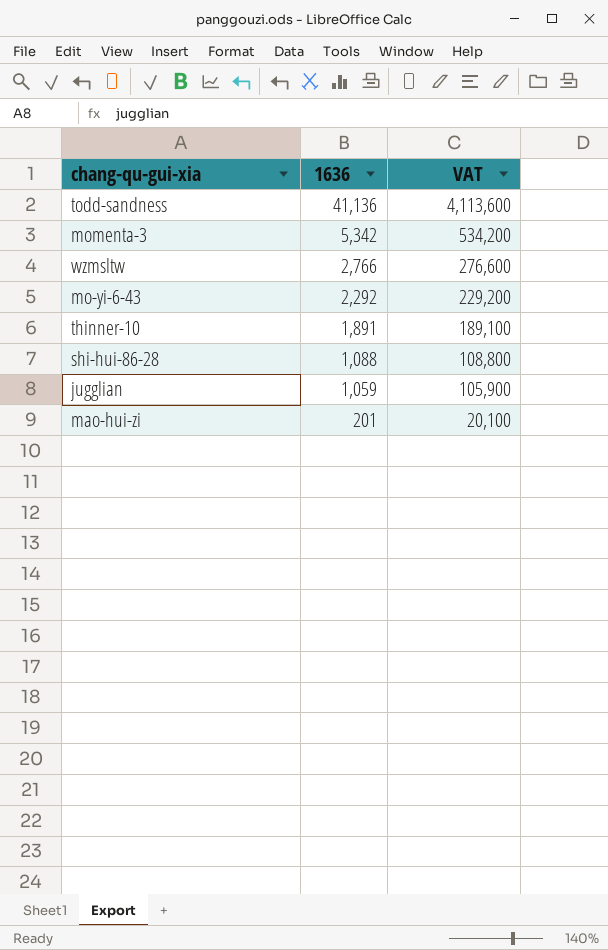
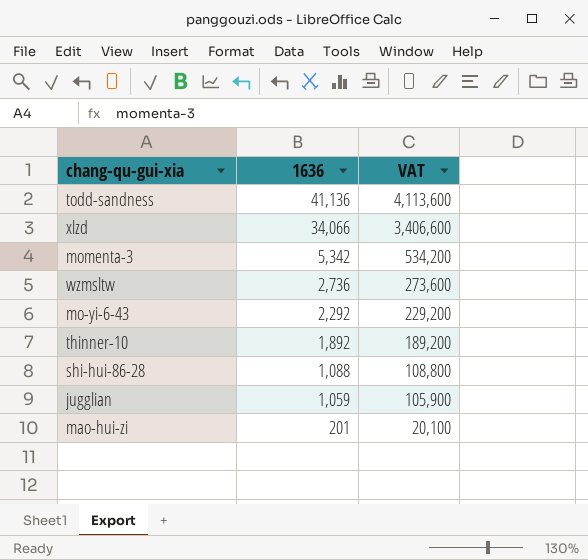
row xlzd: none -> 34,066 | 3,406,600
wzmsltw | 1636: 2,766 -> 2,736
wzmsltw | VAT: 276,600 -> 273,600
thinner-10 | 1636: 1,891 -> 1,892
thinner-10 | VAT: 189,100 -> 189,200

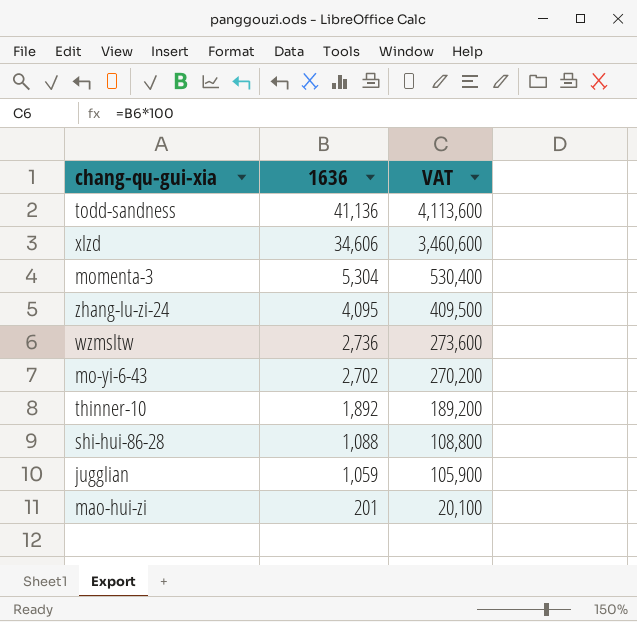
xlzd | 1636: 34,066 -> 34,606
xlzd | VAT: 3,406,600 -> 3,460,600
momenta-3 | 1636: 5,342 -> 5,304
momenta-3 | VAT: 534,200 -> 530,400
row zhang-lu-zi-24: none -> 4,095 | 409,500
mo-yi-6-43 | 1636: 2,292 -> 2,702
mo-yi-6-43 | VAT: 229,200 -> 270,200

